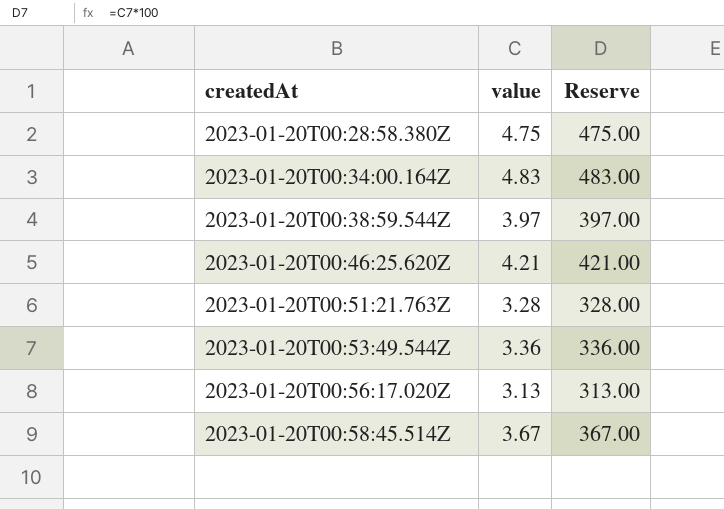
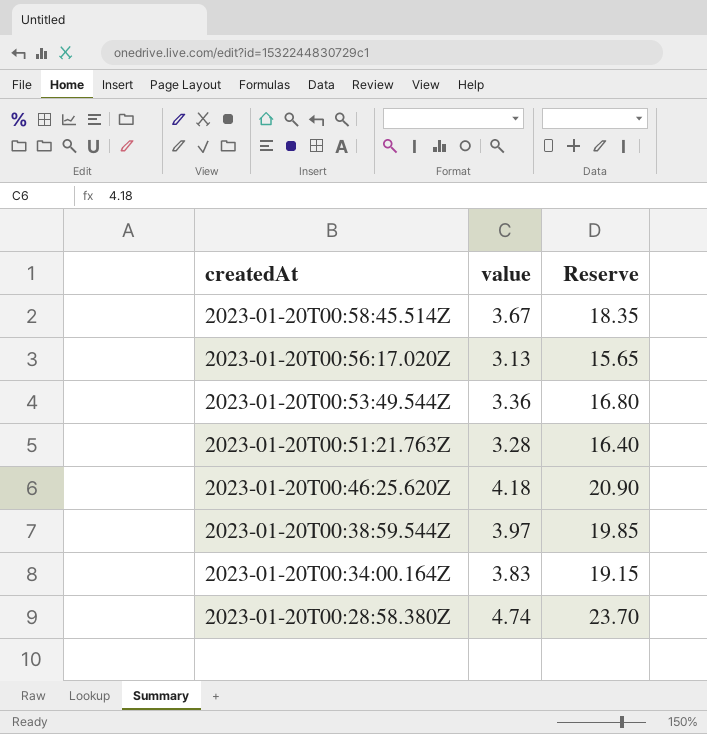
row order: createdAt ascending -> createdAt descending
column Reserve | formula: [value] * 100 -> [value] * 5
2023-01-20T00:46:25.620Z | value: 4.21 -> 4.18
2023-01-20T00:34:00.164Z | value: 4.83 -> 3.83
2023-01-20T00:28:58.380Z | value: 4.75 -> 4.74

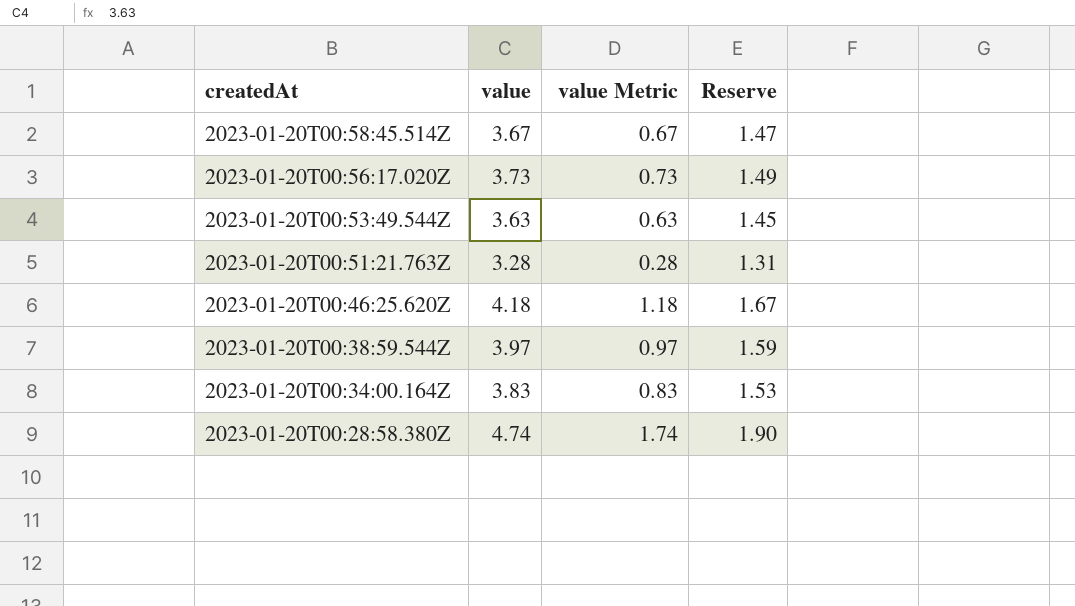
column value Metric | formula: none -> [value] - 3
column Reserve | formula: [value] * 5 -> [value] * 0.4
2023-01-20T00:56:17.020Z | value: 3.13 -> 3.73
2023-01-20T00:53:49.544Z | value: 3.36 -> 3.63

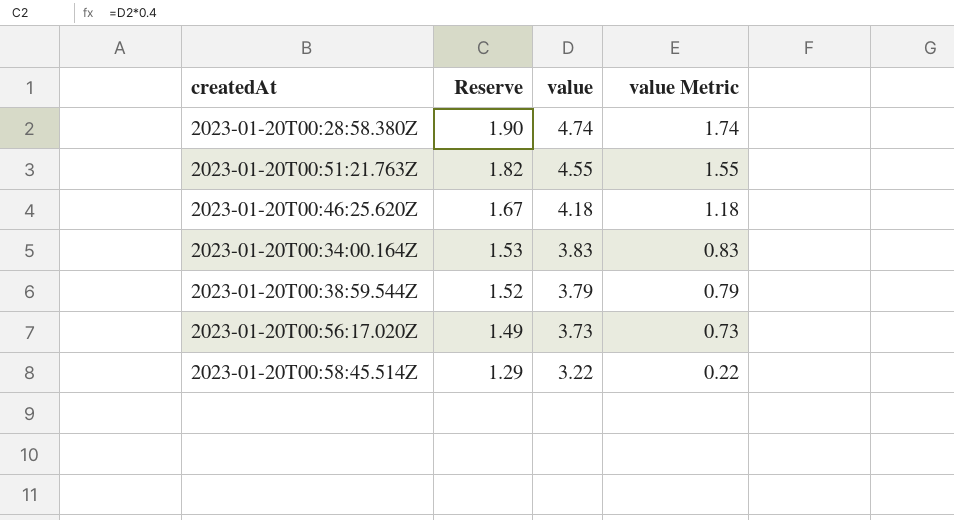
row order: createdAt descending -> Reserve descending
column Reserve | position: 4 -> 2
row 2023-01-20T00:53:49.544Z: 3.63 | 0.63 | 1.45 -> none
2023-01-20T00:51:21.763Z | Reserve: 1.31 -> 1.82
2023-01-20T00:51:21.763Z | value: 3.28 -> 4.55
2023-01-20T00:51:21.763Z | value Metric: 0.28 -> 1.55
2023-01-20T00:38:59.544Z | Reserve: 1.59 -> 1.52
2023-01-20T00:38:59.544Z | value: 3.97 -> 3.79
2023-01-20T00:38:59.544Z | value Metric: 0.97 -> 0.79
2023-01-20T00:58:45.514Z | Reserve: 1.47 -> 1.29
2023-01-20T00:58:45.514Z | value: 3.67 -> 3.22
2023-01-20T00:58:45.514Z | value Metric: 0.67 -> 0.22

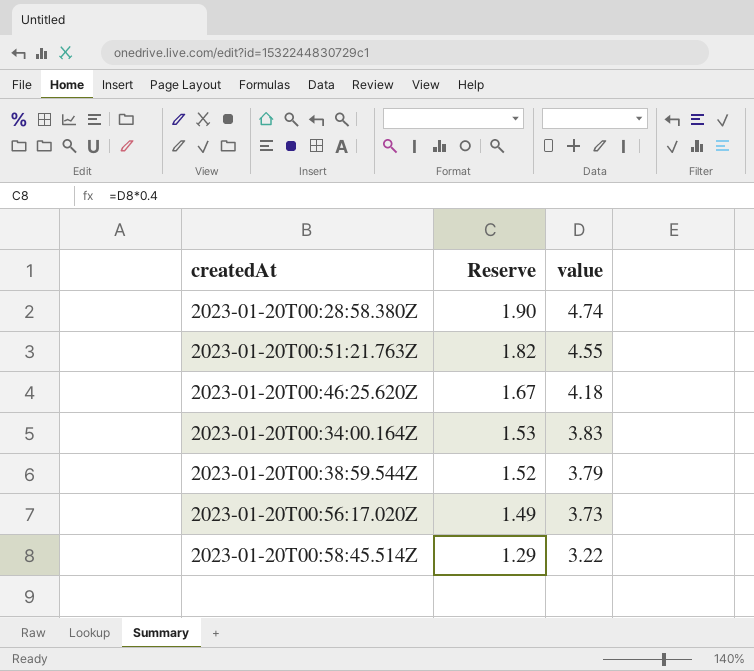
column value Metric | formula: [value] - 3 -> none

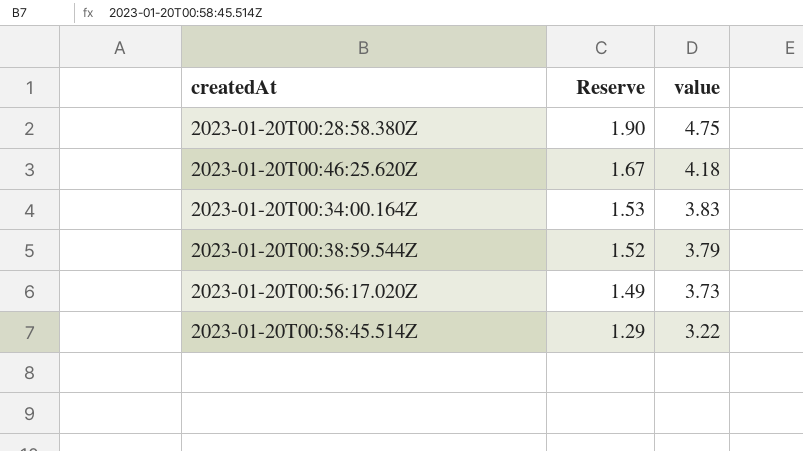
row 2023-01-20T00:51:21.763Z: 1.82 | 4.55 -> none
2023-01-20T00:28:58.380Z | value: 4.74 -> 4.75

